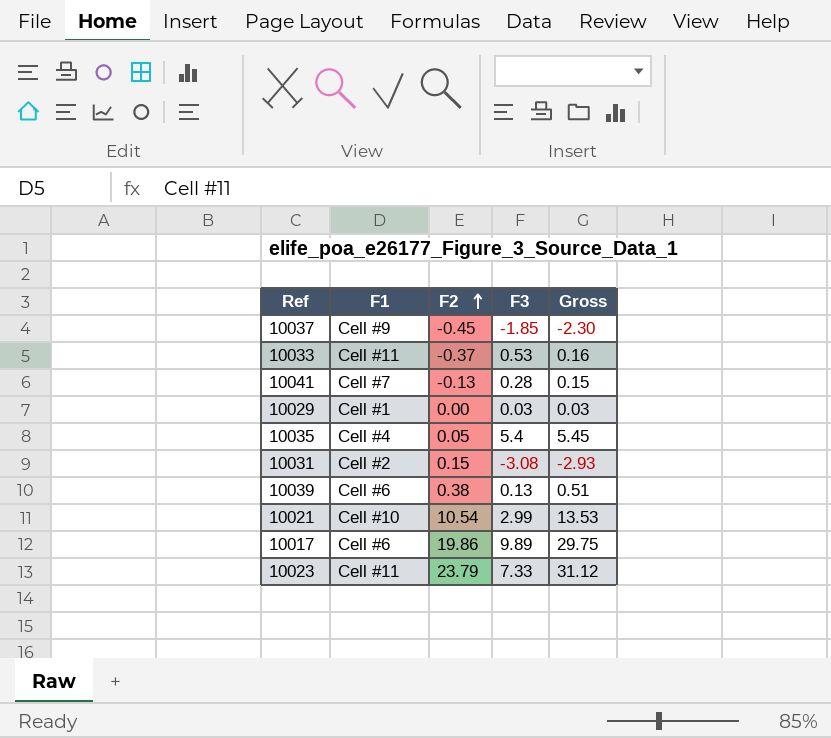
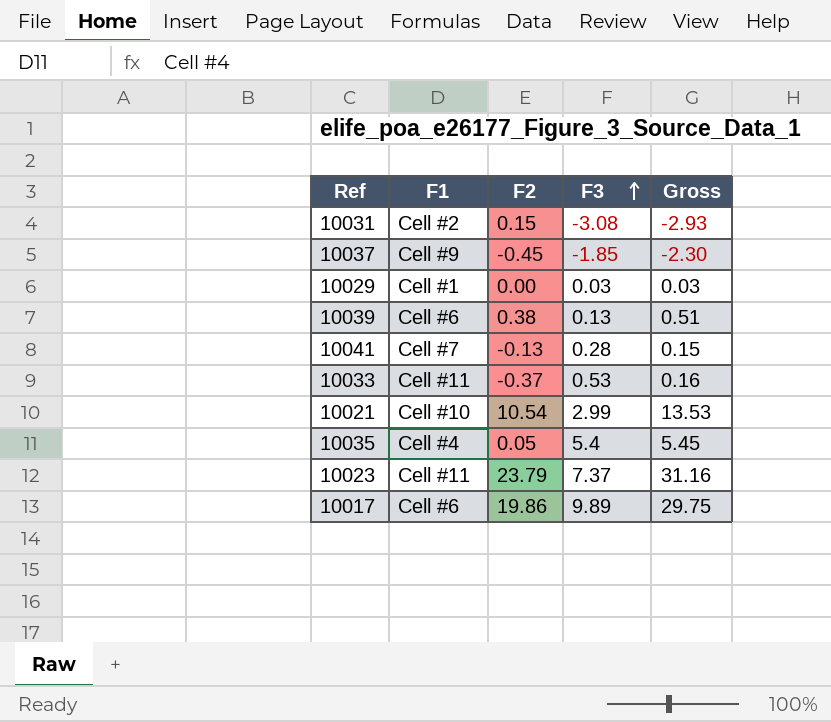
row order: F2 ascending -> F3 ascending
10023 | F3: 7.33 -> 7.37
10023 | Gross: 31.12 -> 31.16

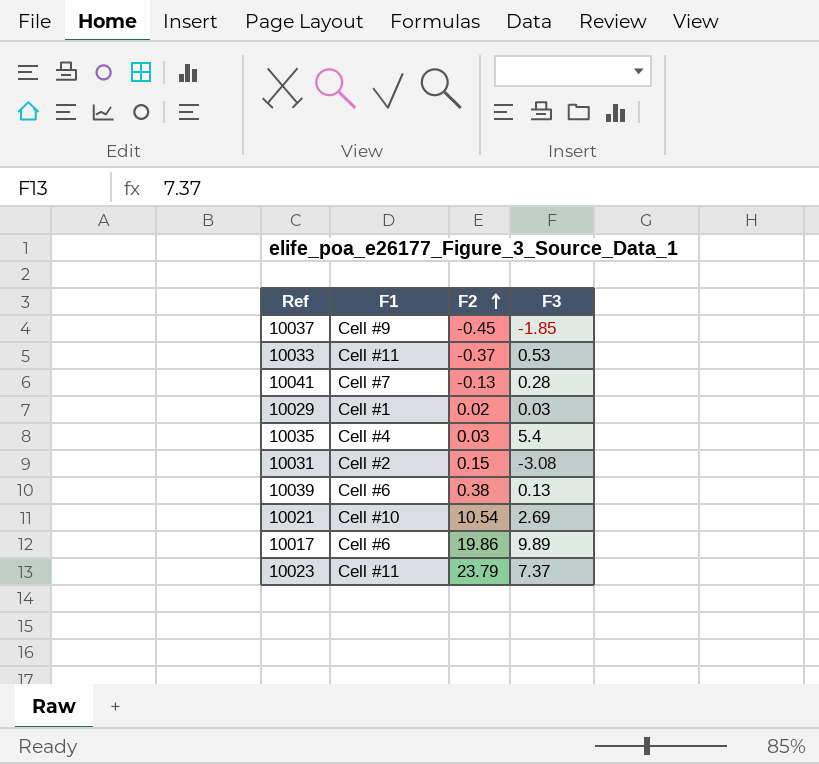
row order: F3 ascending -> F2 ascending
column Gross | formula: [F2] + [F3] -> none
10029 | F2: 0.00 -> 0.02
10035 | F2: 0.05 -> 0.03
10021 | F3: 2.99 -> 2.69

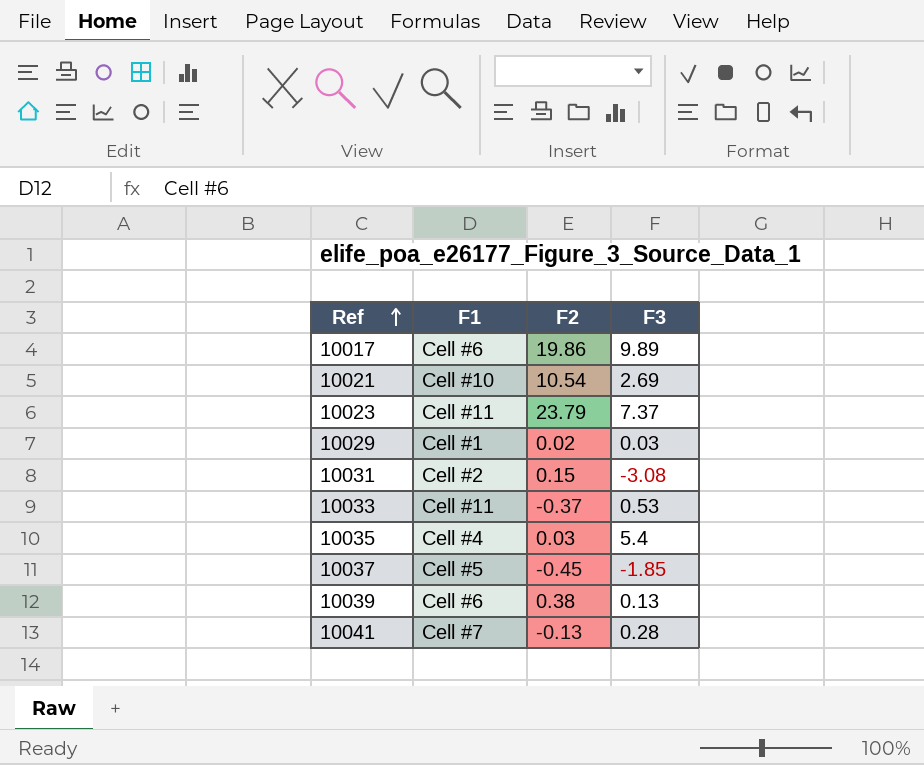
row order: F2 ascending -> Ref ascending
10037 | F1: Cell #9 -> Cell #5

